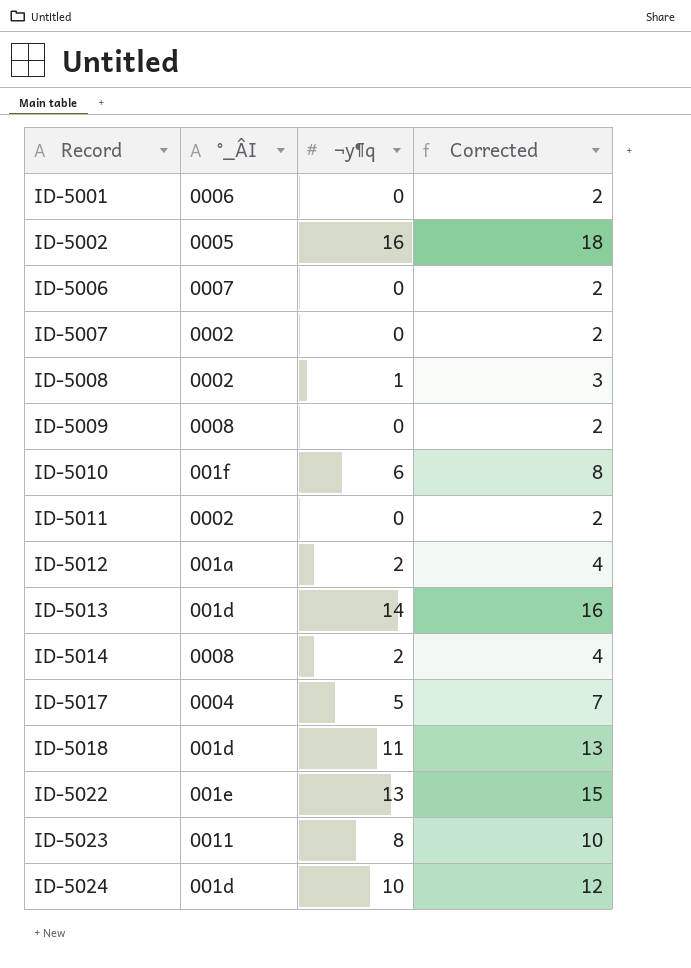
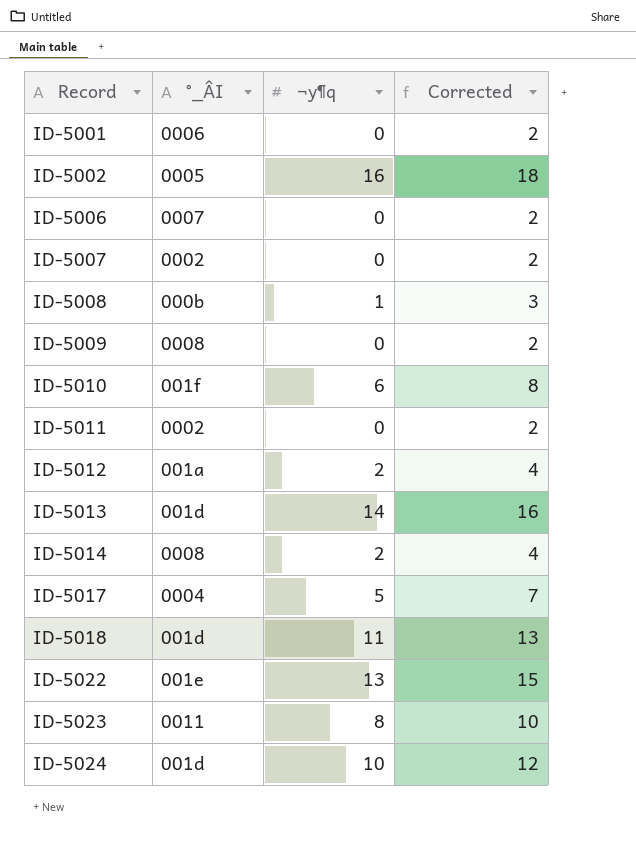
ID-5008 | °_ÂI: 0002 -> 000b

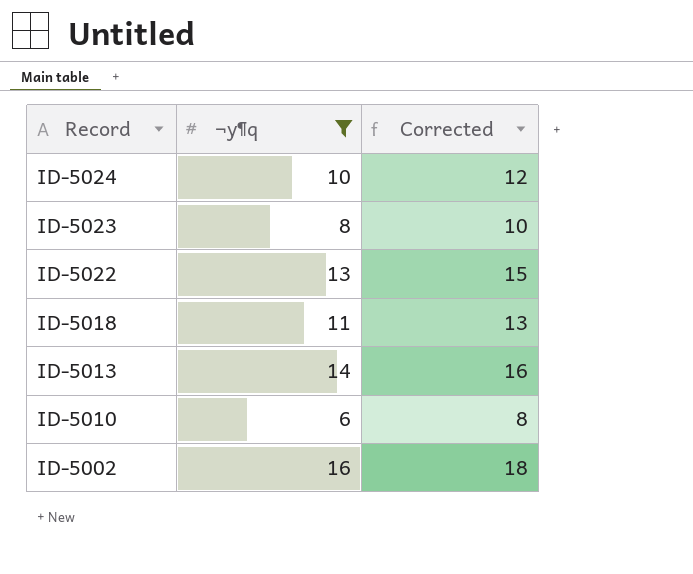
filter: none -> ¬y¶q >= 6
row order: Record ascending -> Record descending
column °_ÂI | position: 2 -> none

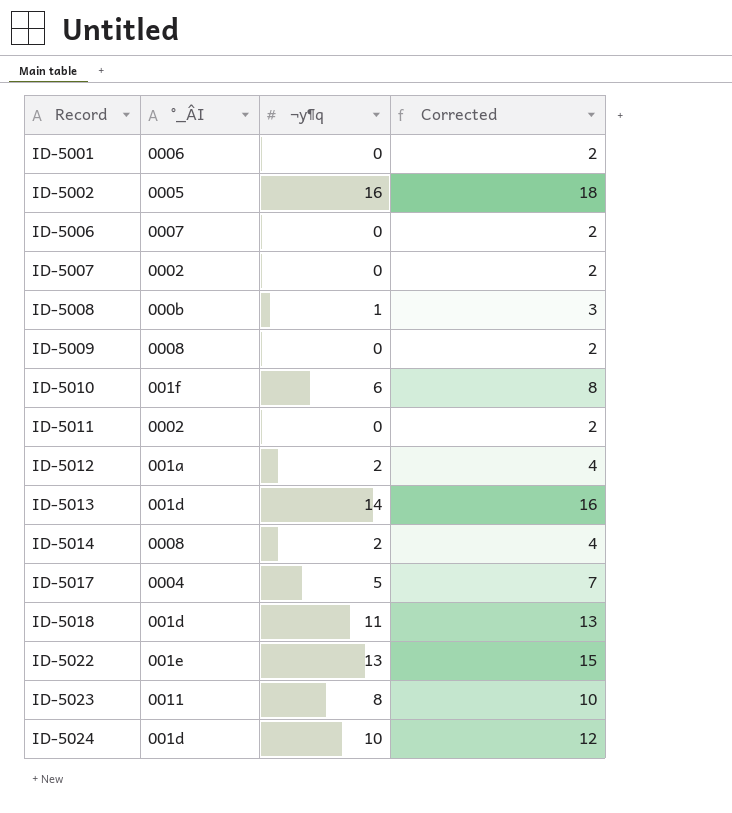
filter: ¬y¶q >= 6 -> none
row order: Record descending -> Record ascending
column °_ÂI | position: none -> 2

